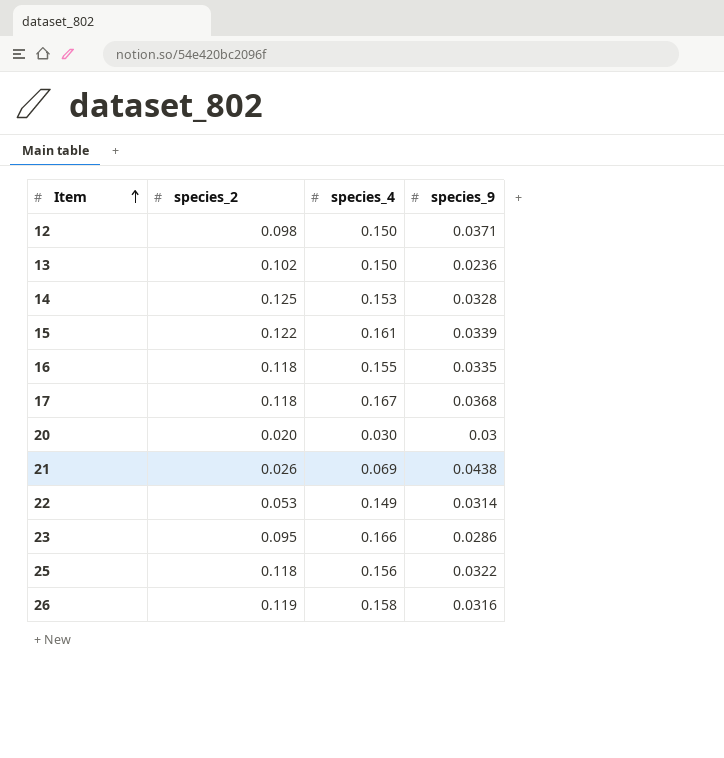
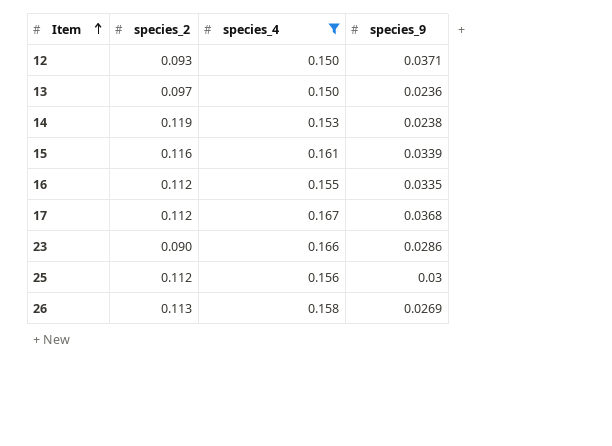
filter: none -> species_4 >= 0.150
12 | species_2: 0.098 -> 0.093
13 | species_2: 0.102 -> 0.097
14 | species_2: 0.125 -> 0.119
14 | species_9: 0.0328 -> 0.0238
15 | species_2: 0.122 -> 0.116
16 | species_2: 0.118 -> 0.112
17 | species_2: 0.118 -> 0.112
23 | species_2: 0.095 -> 0.090
25 | species_2: 0.118 -> 0.112
25 | species_9: 0.0322 -> 0.03
26 | species_2: 0.119 -> 0.113
26 | species_9: 0.0316 -> 0.0269

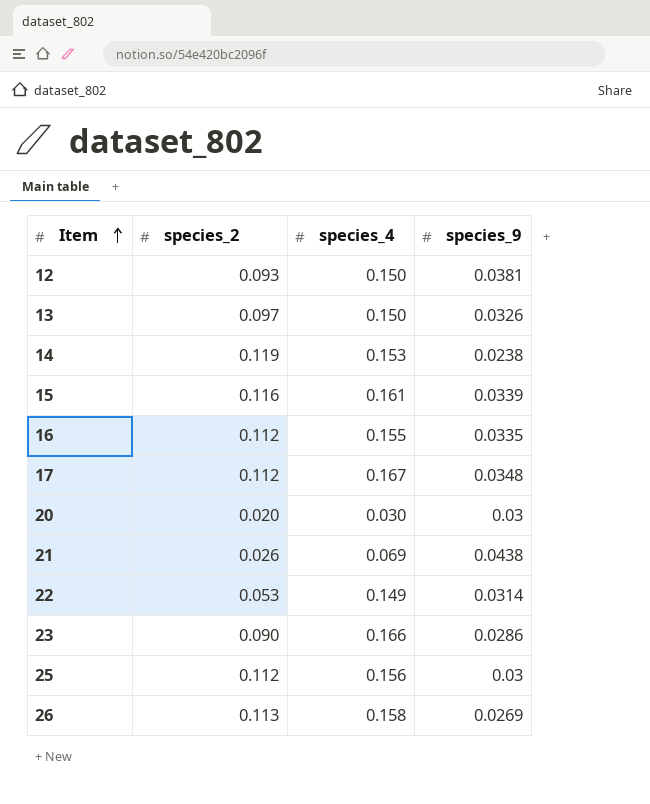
filter: species_4 >= 0.150 -> none
12 | species_9: 0.0371 -> 0.0381
13 | species_9: 0.0236 -> 0.0326
17 | species_9: 0.0368 -> 0.0348

